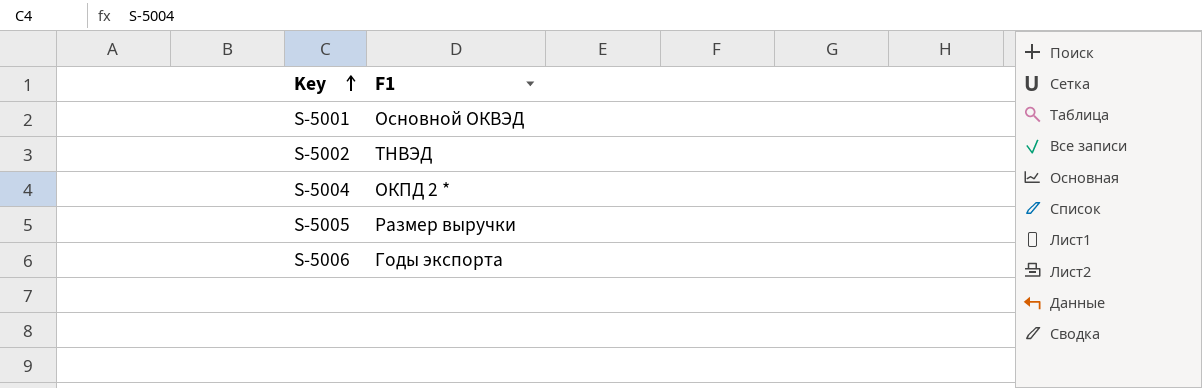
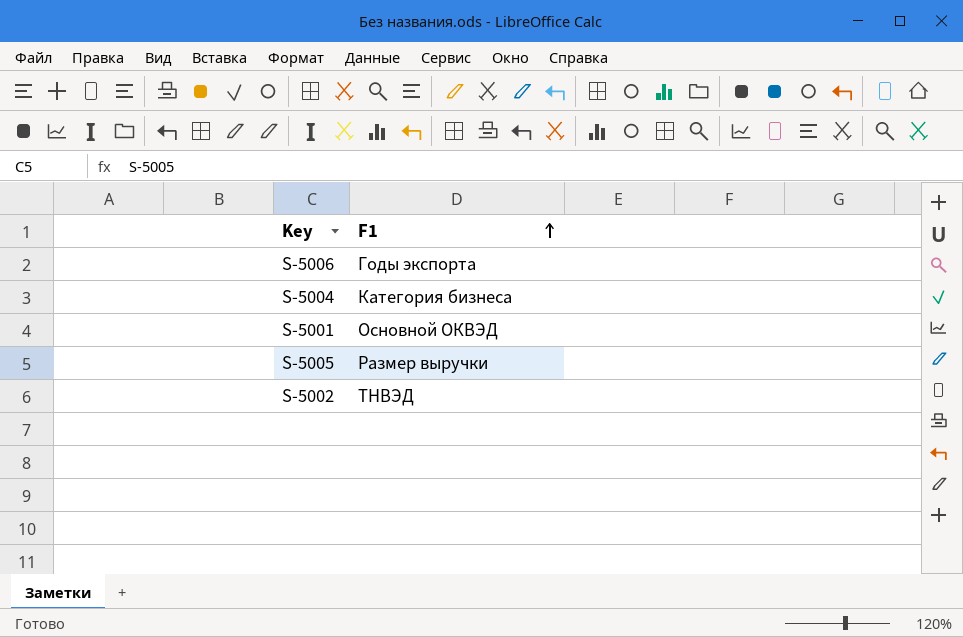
row order: Key ascending -> F1 ascending
S-5004 | F1: ОКПД 2 * -> Категория бизнеса

